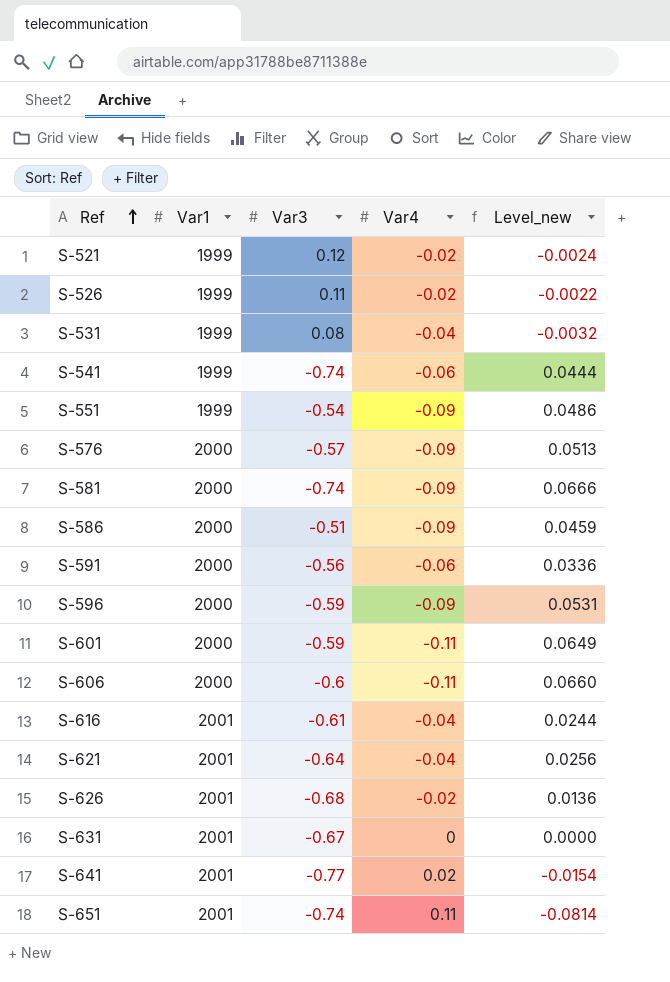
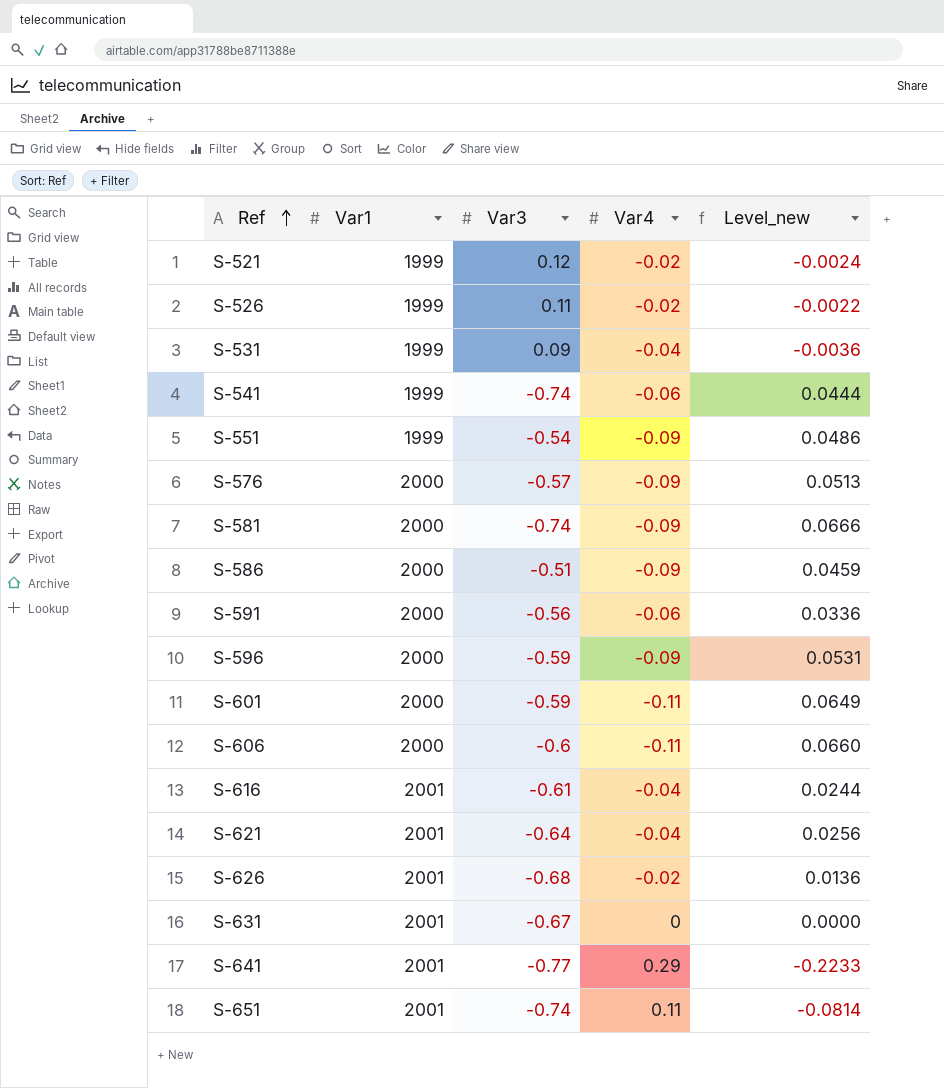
S-531 | Var3: 0.08 -> 0.09
S-531 | Level_new: -0.0032 -> -0.0036
S-641 | Var4: 0.02 -> 0.29
S-641 | Level_new: -0.0154 -> -0.2233

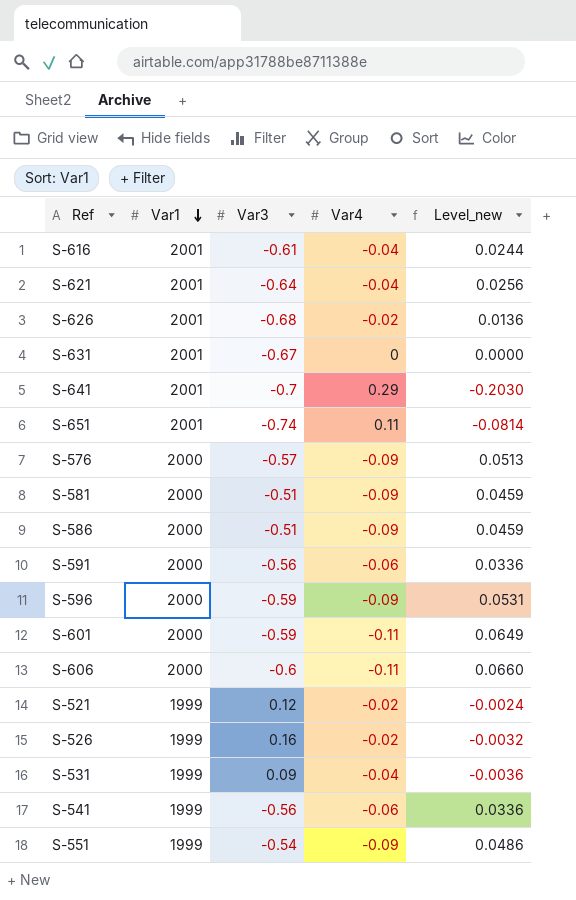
row order: Ref ascending -> Var1 descending
S-641 | Var3: -0.77 -> -0.7
S-641 | Level_new: -0.2233 -> -0.2030
S-581 | Var3: -0.74 -> -0.51
S-581 | Level_new: 0.0666 -> 0.0459
S-526 | Var3: 0.11 -> 0.16
S-526 | Level_new: -0.0022 -> -0.0032
S-541 | Var3: -0.74 -> -0.56
S-541 | Level_new: 0.0444 -> 0.0336

